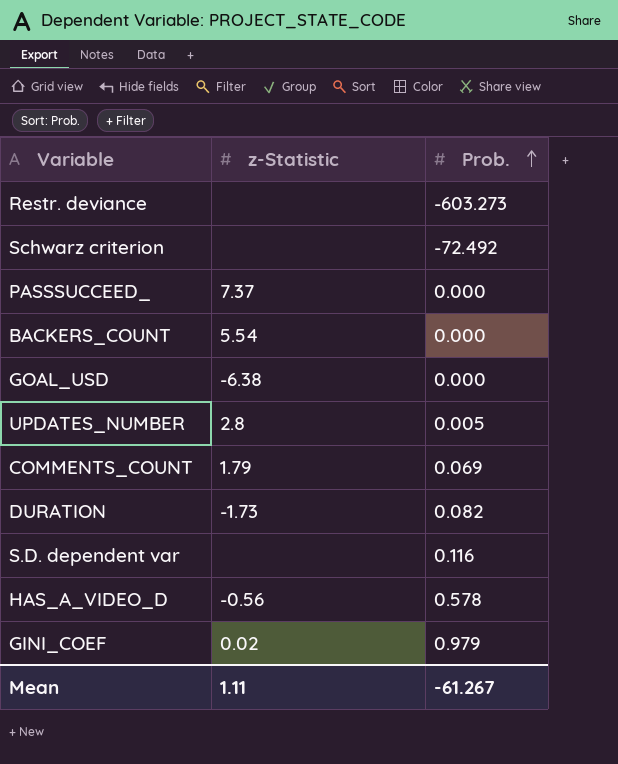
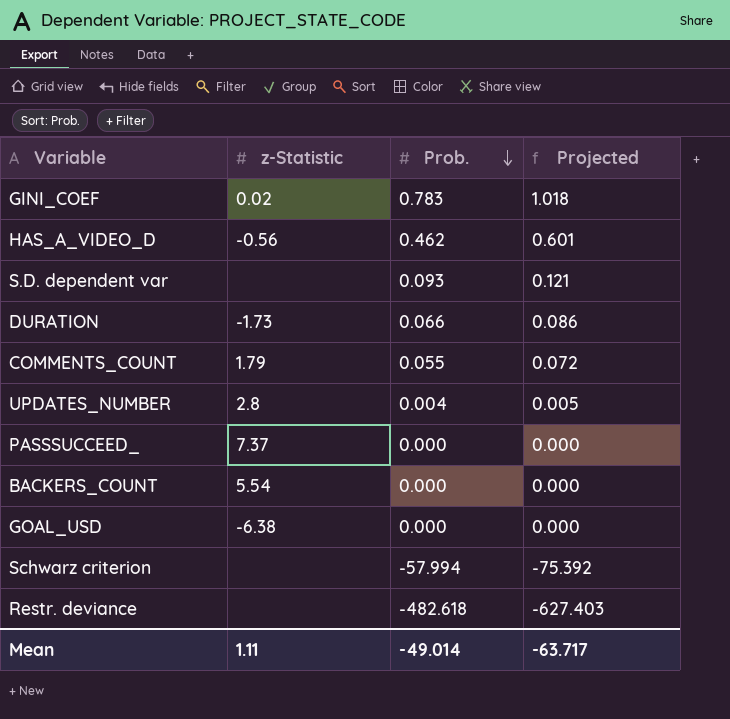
row order: Prob. ascending -> Prob. descending
column Projected | formula: none -> [Prob.] * 1.3
GINI_COEF | Prob.: 0.979 -> 0.783
HAS_A_VIDEO_D | Prob.: 0.578 -> 0.462
S.D. dependent var | Prob.: 0.116 -> 0.093
DURATION | Prob.: 0.082 -> 0.066
COMMENTS_COUNT | Prob.: 0.069 -> 0.055
UPDATES_NUMBER | Prob.: 0.005 -> 0.004
Schwarz criterion | Prob.: -72.492 -> -57.994
Restr. deviance | Prob.: -603.273 -> -482.618
Mean | Prob.: -61.267 -> -49.014

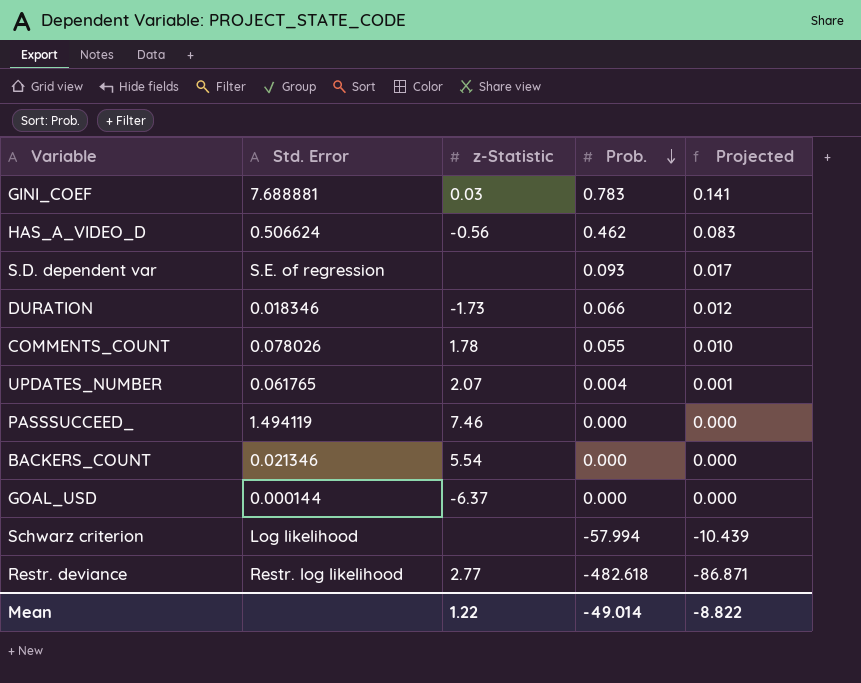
column Std. Error | position: none -> 2
column Projected | formula: [Prob.] * 1.3 -> [Prob.] * 0.18
GINI_COEF | z-Statistic: 0.02 -> 0.03
COMMENTS_COUNT | z-Statistic: 1.79 -> 1.78
UPDATES_NUMBER | z-Statistic: 2.8 -> 2.07
PASSSUCCEED_ | z-Statistic: 7.37 -> 7.46
GOAL_USD | z-Statistic: -6.38 -> -6.37
Restr. deviance | z-Statistic: none -> 2.77
Mean | z-Statistic: 1.11 -> 1.22
Mean | Projected: -63.717 -> -8.822

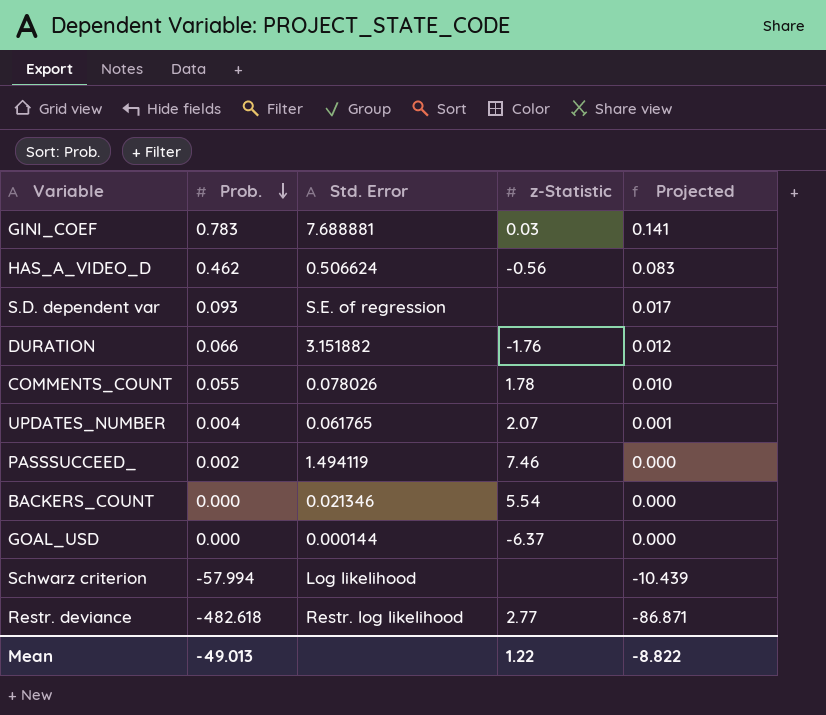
column Prob. | position: 4 -> 2
DURATION | Std. Error: 0.018346 -> 3.151882
DURATION | z-Statistic: -1.73 -> -1.76
PASSSUCCEED_ | Prob.: 0.000 -> 0.002
Mean | Prob.: -49.014 -> -49.013

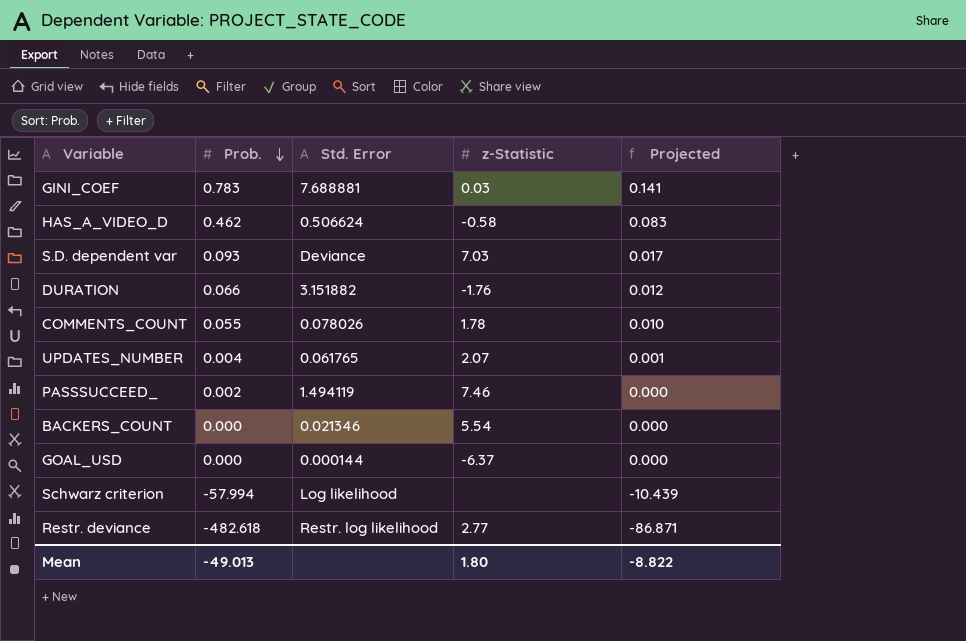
HAS_A_VIDEO_D | z-Statistic: -0.56 -> -0.58
S.D. dependent var | Std. Error: S.E. of regression -> Deviance
S.D. dependent var | z-Statistic: none -> 7.03
Mean | z-Statistic: 1.22 -> 1.80

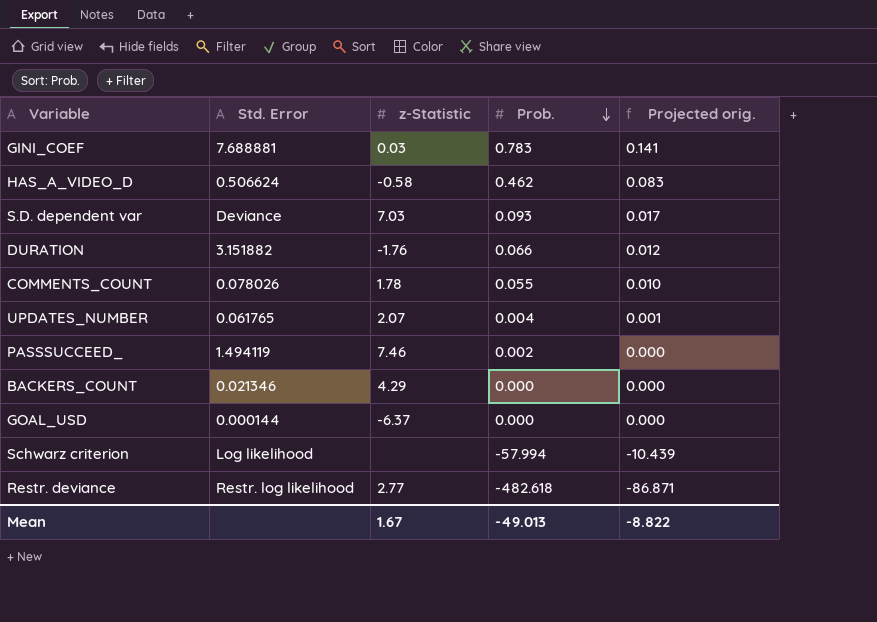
column Prob. | position: 2 -> 4
column name: Projected -> Projected orig.
BACKERS_COUNT | z-Statistic: 5.54 -> 4.29
Mean | z-Statistic: 1.80 -> 1.67

